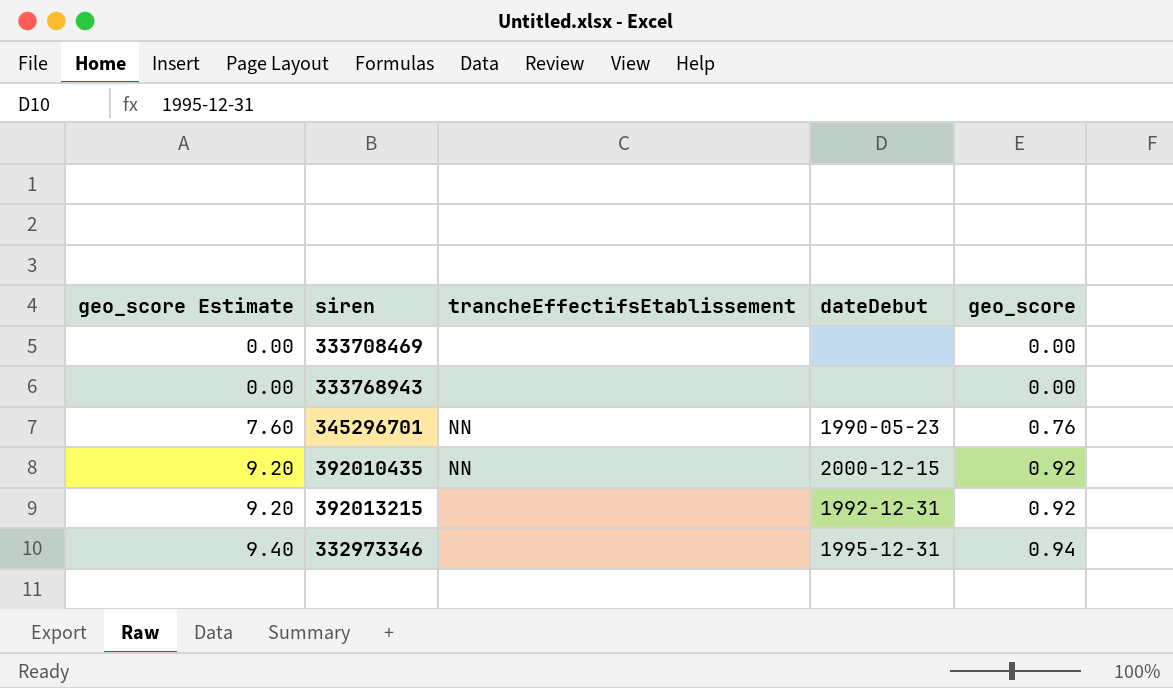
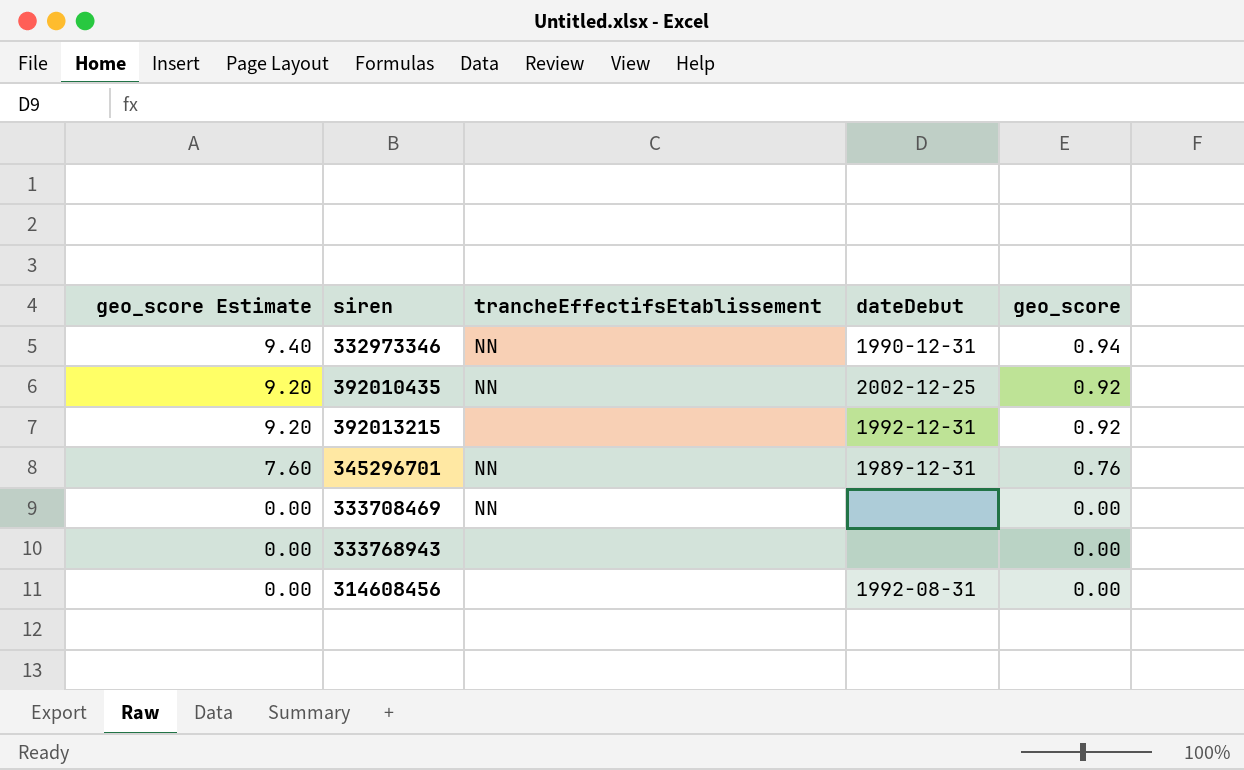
row order: geo_score Estimate ascending -> geo_score Estimate descending
332973346 | trancheEffectifsEtablissement: none -> NN
332973346 | dateDebut: 1995-12-31 -> 1990-12-31
392010435 | dateDebut: 2000-12-15 -> 2002-12-25
345296701 | dateDebut: 1990-05-23 -> 1989-12-31
333708469 | trancheEffectifsEtablissement: none -> NN
row 314608456: none -> 0.00 | none | 1992-08-31 | 0.00

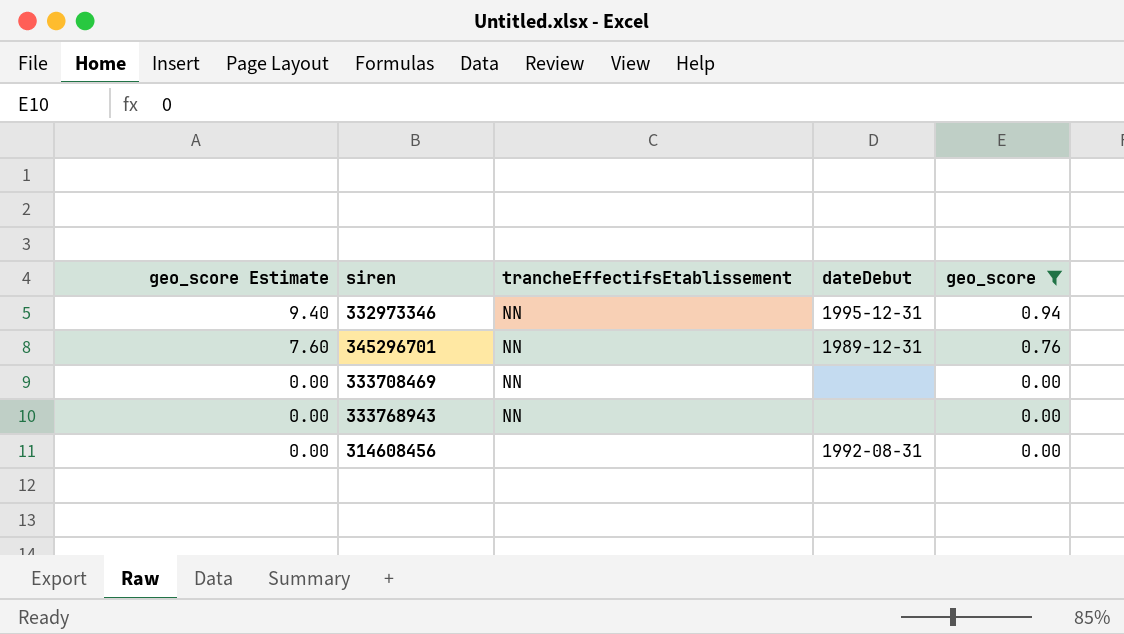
filter: none -> geo_score != 0.92
332973346 | dateDebut: 1990-12-31 -> 1995-12-31
333768943 | trancheEffectifsEtablissement: none -> NN

